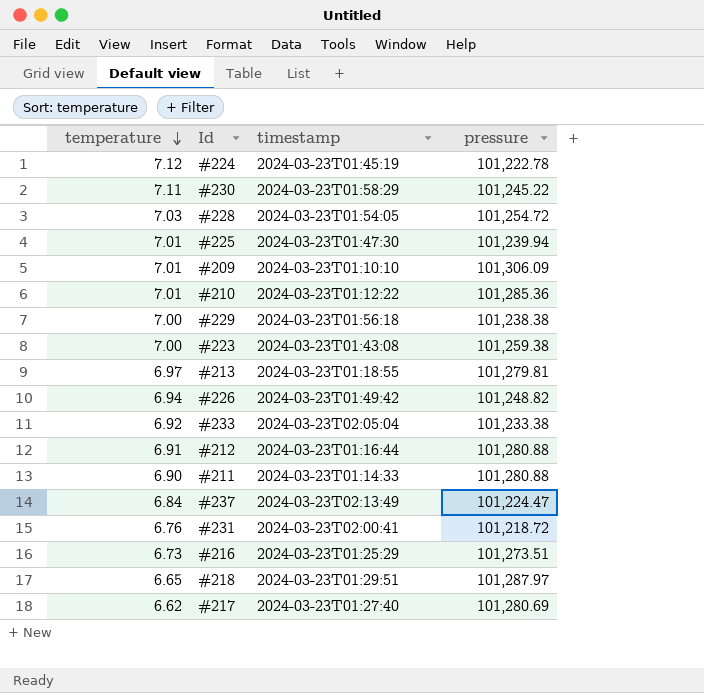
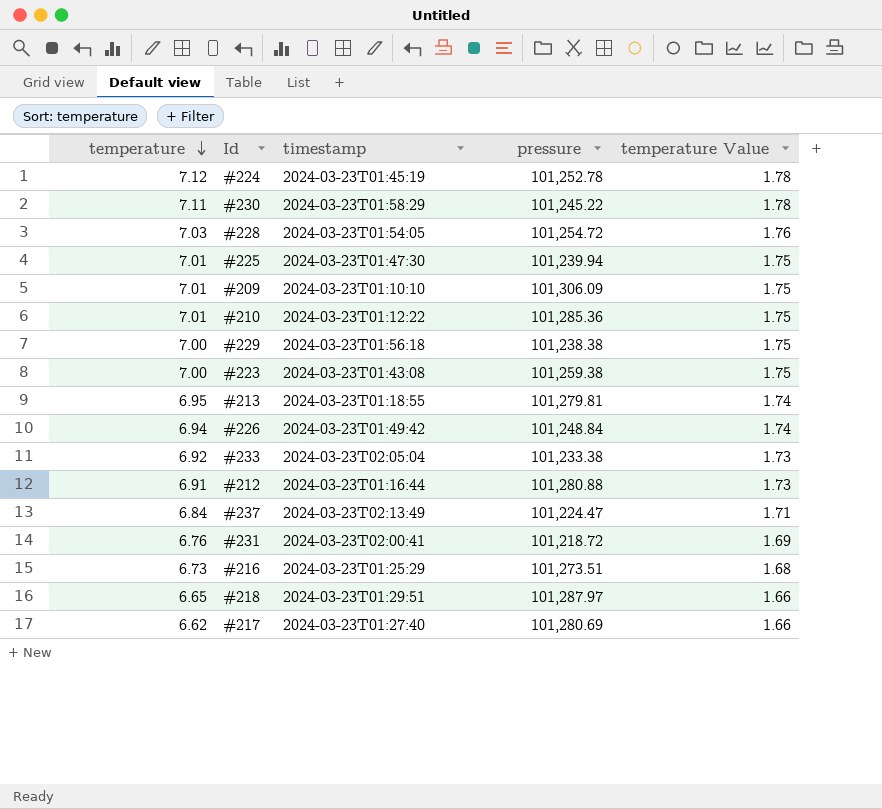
column temperature Value | formula: none -> [temperature] * 0.25
row #211: 6.90 | 2024-03-23T01:14:33 | 101,280.88 -> none
#224 | pressure: 101,222.78 -> 101,252.78
#213 | temperature: 6.97 -> 6.95
#226 | pressure: 101,248.82 -> 101,248.84

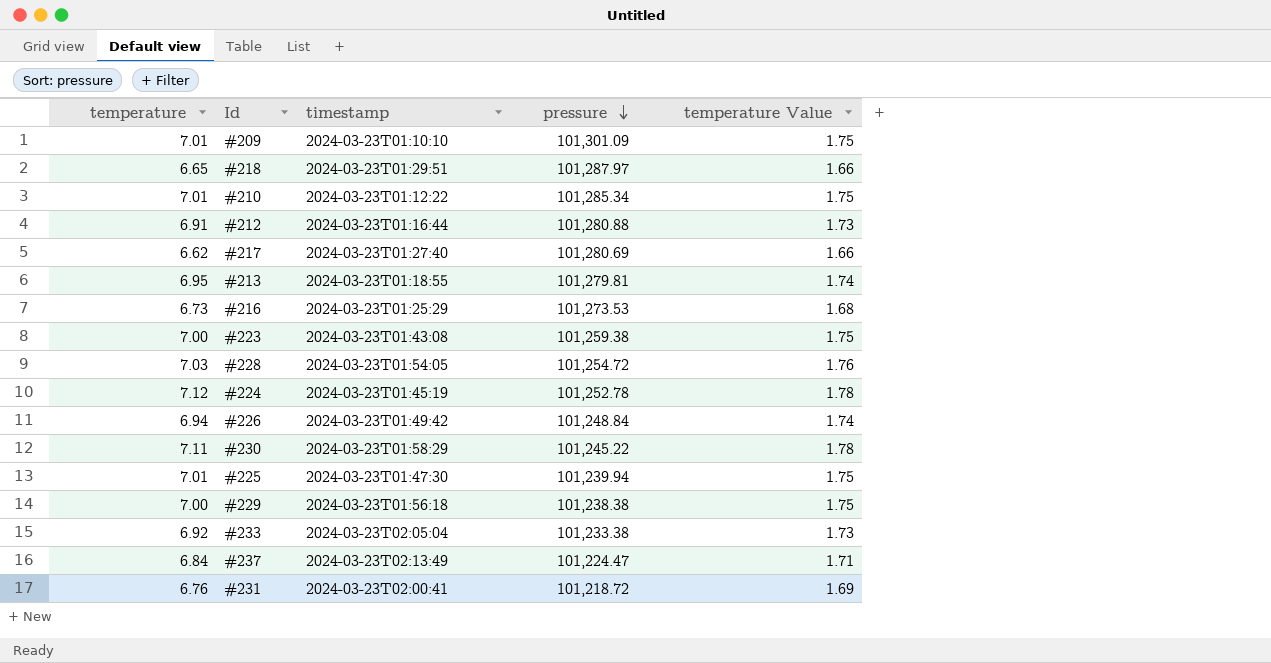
row order: temperature descending -> pressure descending
#209 | pressure: 101,306.09 -> 101,301.09
#210 | pressure: 101,285.36 -> 101,285.34
#216 | pressure: 101,273.51 -> 101,273.53

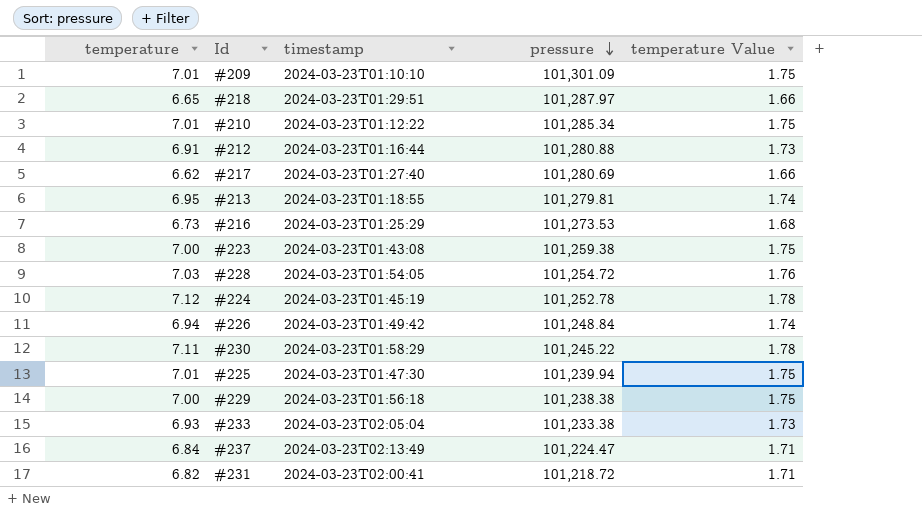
#233 | temperature: 6.92 -> 6.93
#231 | temperature: 6.76 -> 6.82
#231 | temperature Value: 1.69 -> 1.71

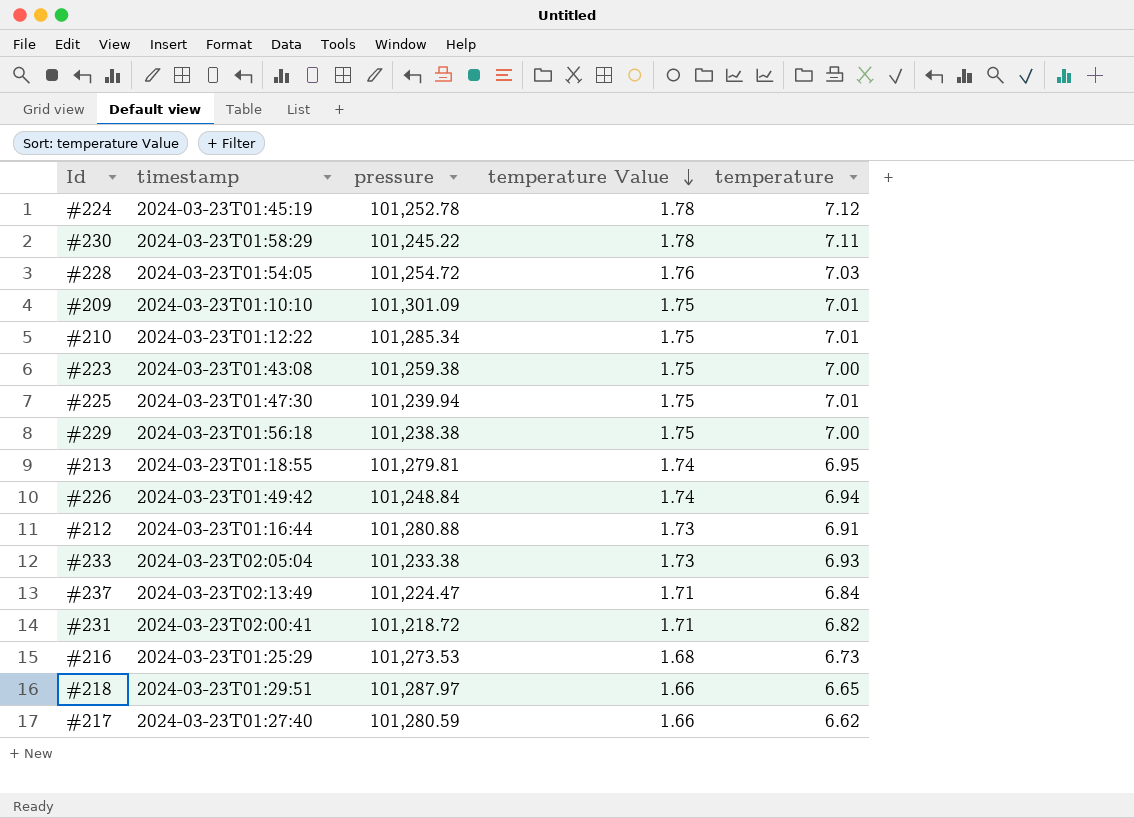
row order: pressure descending -> temperature Value descending
column temperature | position: 1 -> 5
#217 | pressure: 101,280.69 -> 101,280.59

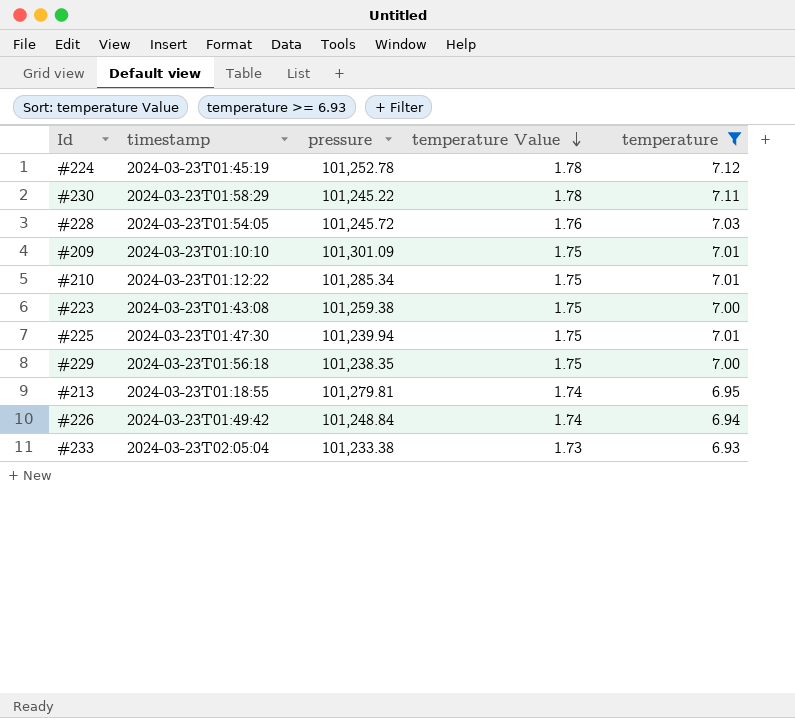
filter: none -> temperature >= 6.93
#228 | pressure: 101,254.72 -> 101,245.72
#229 | pressure: 101,238.38 -> 101,238.35

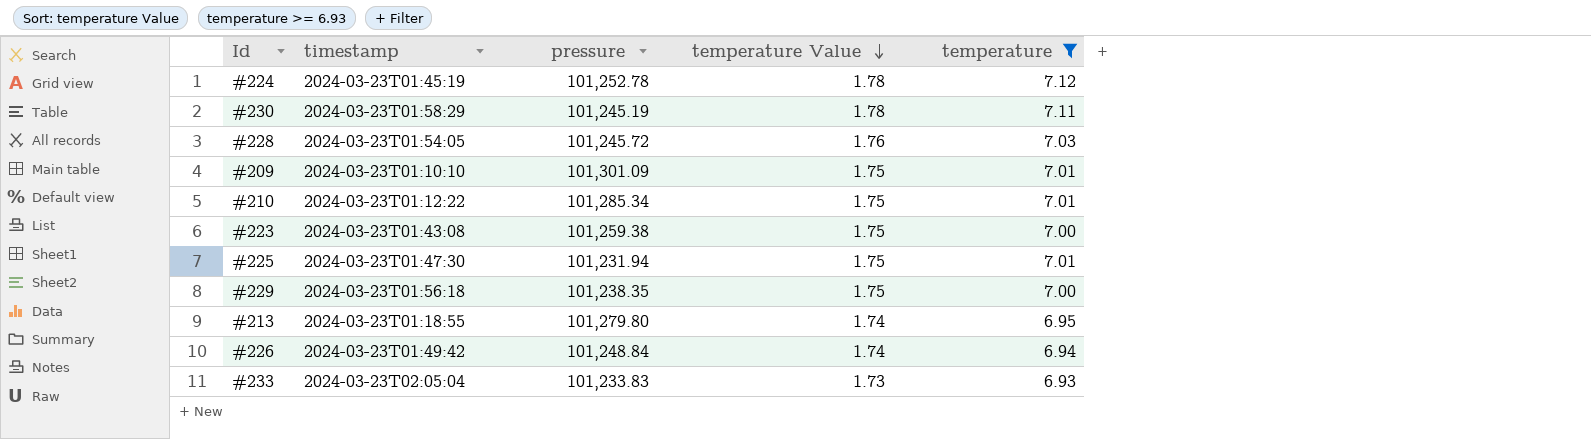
#230 | pressure: 101,245.22 -> 101,245.19
#225 | pressure: 101,239.94 -> 101,231.94
#213 | pressure: 101,279.81 -> 101,279.80
#233 | pressure: 101,233.38 -> 101,233.83

